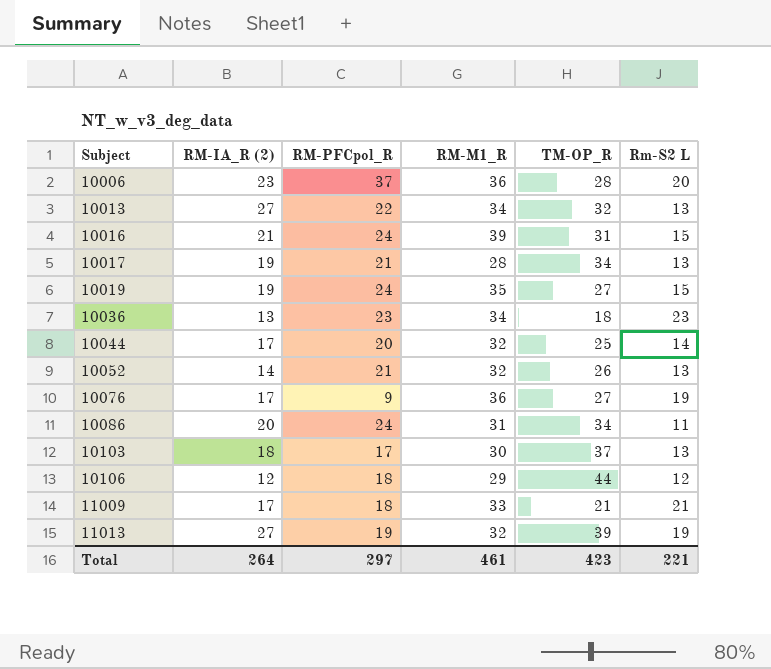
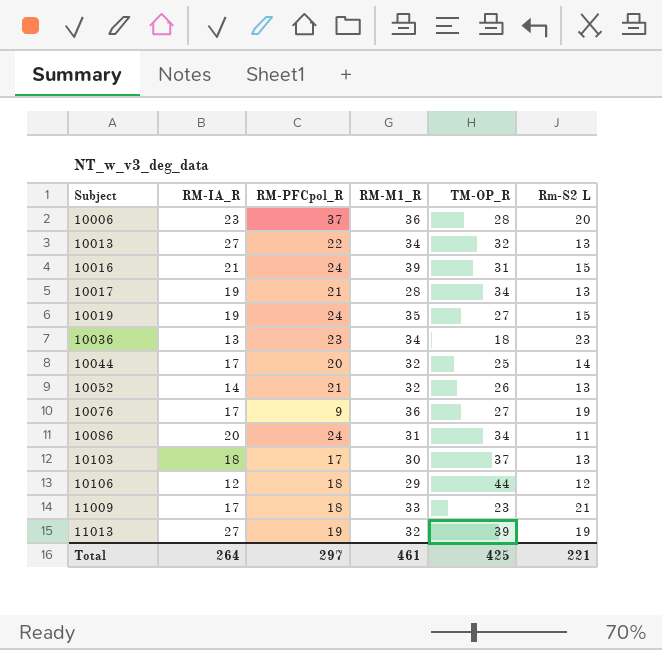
column name: RM-IA_R (2) -> RM-IA_R
11009 | TM-OP_R: 21 -> 23
Total | TM-OP_R: 423 -> 425

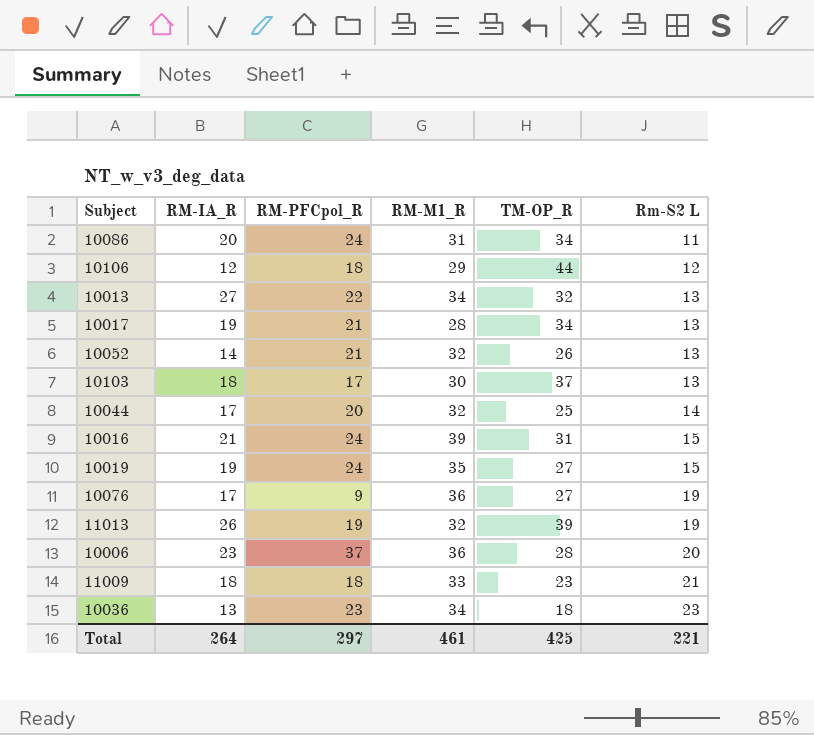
row order: Subject ascending -> Rm-S2 L ascending
11013 | RM-IA_R: 27 -> 26
11009 | RM-IA_R: 17 -> 18

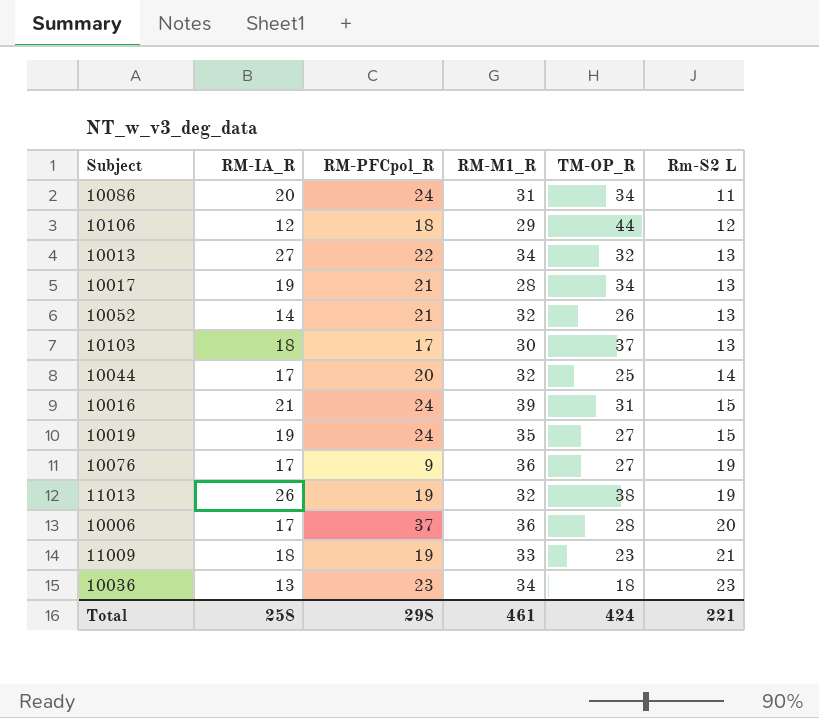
11013 | TM-OP_R: 39 -> 38
10006 | RM-IA_R: 23 -> 17
11009 | RM-PFCpol_R: 18 -> 19
Total | RM-IA_R: 264 -> 258
Total | RM-PFCpol_R: 297 -> 298
Total | TM-OP_R: 425 -> 424

